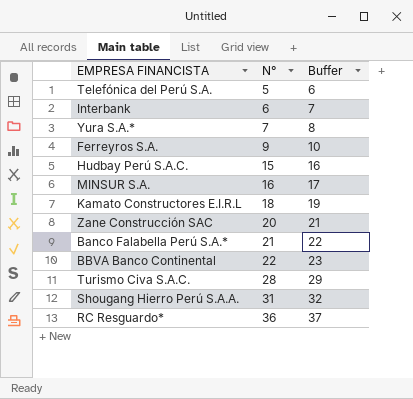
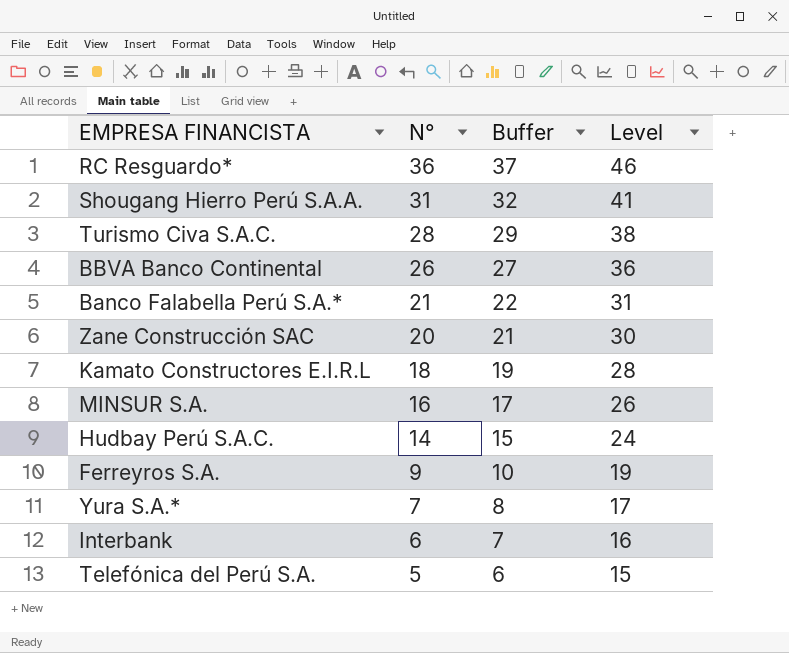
row order: N° ascending -> N° descending
column Level | formula: none -> [N°] + 10
BBVA Banco Continental | N°: 22 -> 26
BBVA Banco Continental | Buffer: 23 -> 27
Hudbay Perú S.A.C. | N°: 15 -> 14
Hudbay Perú S.A.C. | Buffer: 16 -> 15

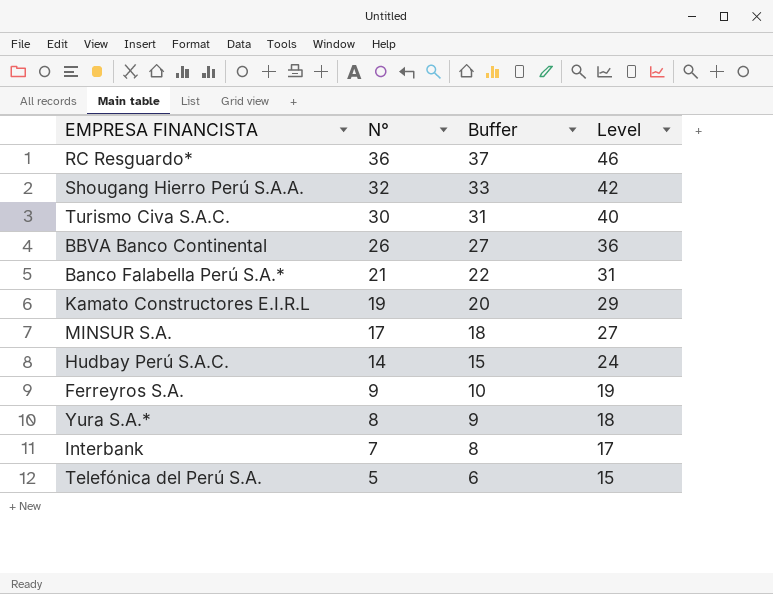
row Zane Construcción SAC: 20 | 21 | 30 -> none
Shougang Hierro Perú S.A.A. | N°: 31 -> 32
Shougang Hierro Perú S.A.A. | Buffer: 32 -> 33
Shougang Hierro Perú S.A.A. | Level: 41 -> 42
Turismo Civa S.A.C. | N°: 28 -> 30
Turismo Civa S.A.C. | Buffer: 29 -> 31
Turismo Civa S.A.C. | Level: 38 -> 40
Kamato Constructores E.I.R.L | N°: 18 -> 19
Kamato Constructores E.I.R.L | Buffer: 19 -> 20
Kamato Constructores E.I.R.L | Level: 28 -> 29
MINSUR S.A. | N°: 16 -> 17
MINSUR S.A. | Buffer: 17 -> 18
MINSUR S.A. | Level: 26 -> 27
Yura S.A.* | N°: 7 -> 8
Yura S.A.* | Buffer: 8 -> 9
Yura S.A.* | Level: 17 -> 18
Interbank | N°: 6 -> 7
Interbank | Buffer: 7 -> 8
Interbank | Level: 16 -> 17

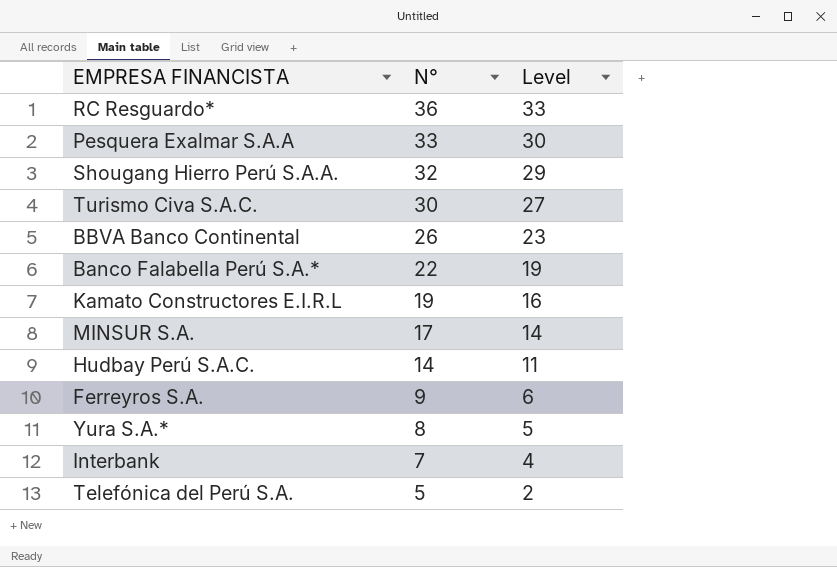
column Buffer | formula: [N°] + 1 -> none
column Level | formula: [N°] + 10 -> [N°] - 3
row Pesquera Exalmar S.A.A: none -> 33 | 30
Banco Falabella Perú S.A.* | N°: 21 -> 22

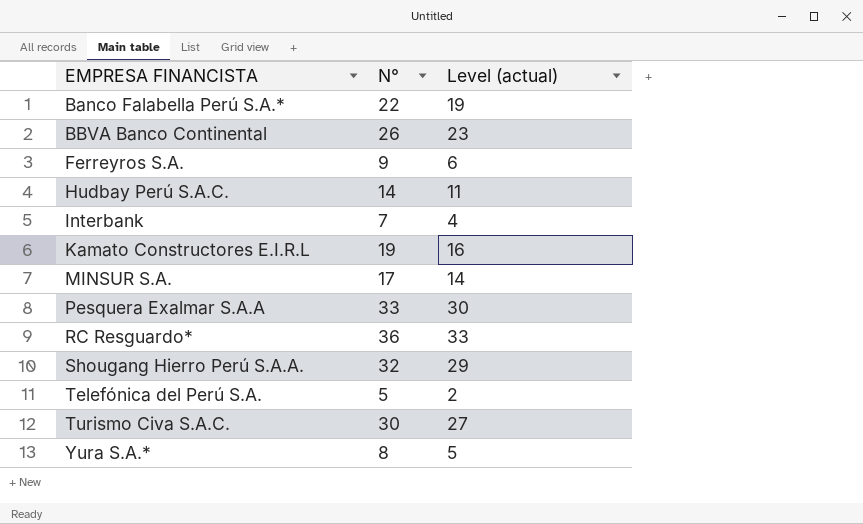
row order: N° descending -> EMPRESA FINANCISTA ascending
column name: Level -> Level (actual)

